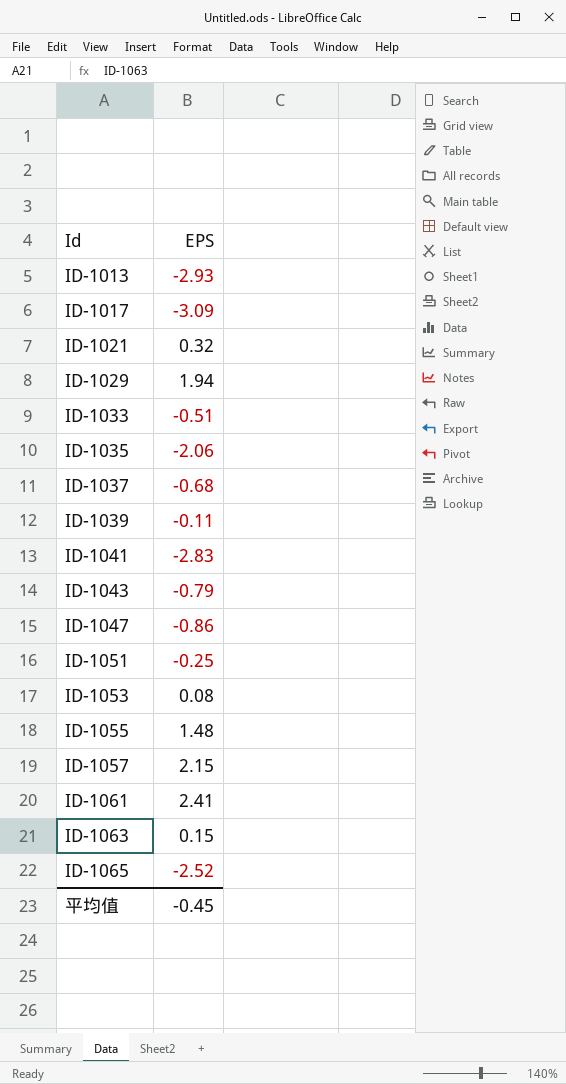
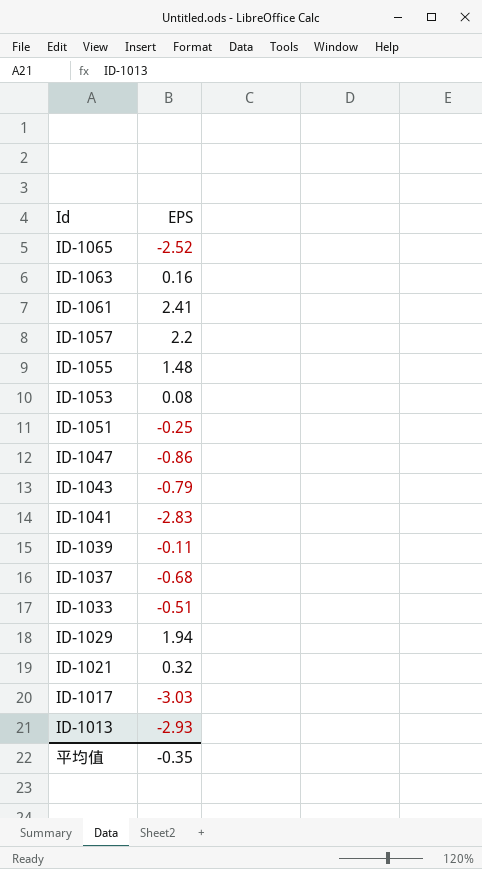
row order: Id ascending -> Id descending
row ID-1035: -2.06 -> none
ID-1063 | EPS: 0.15 -> 0.16
ID-1057 | EPS: 2.15 -> 2.2
ID-1017 | EPS: -3.09 -> -3.03
平均值 | EPS: -0.45 -> -0.35

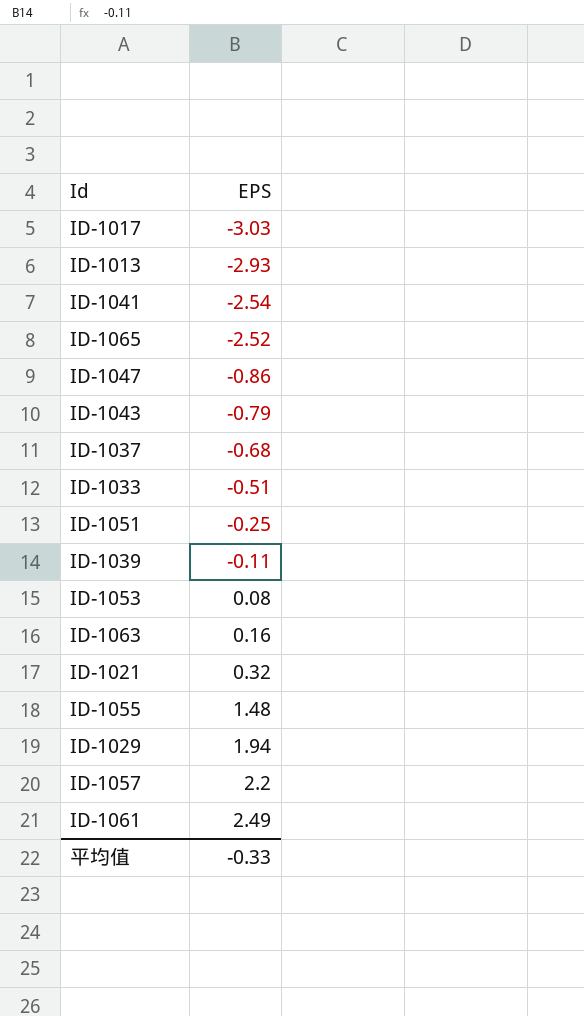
row order: Id descending -> EPS ascending
ID-1041 | EPS: -2.83 -> -2.54
ID-1061 | EPS: 2.41 -> 2.49
平均值 | EPS: -0.35 -> -0.33

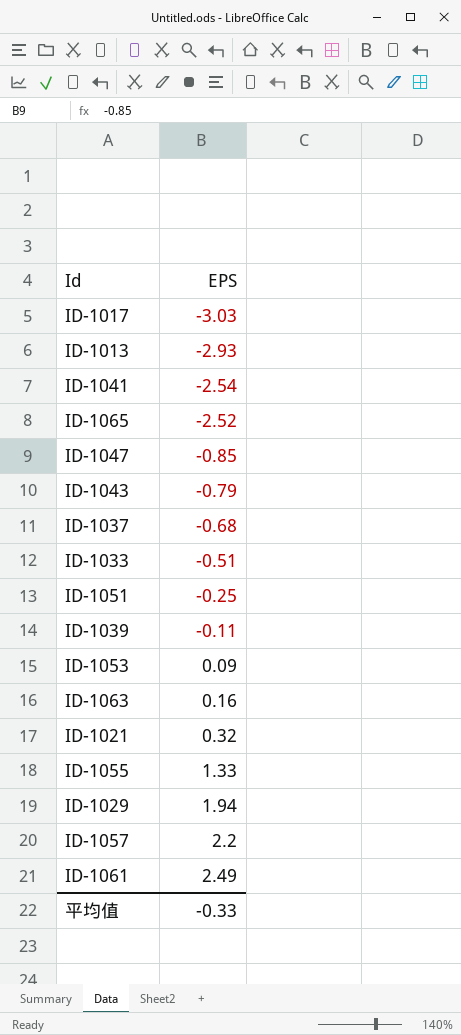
ID-1047 | EPS: -0.86 -> -0.85
ID-1053 | EPS: 0.08 -> 0.09
ID-1055 | EPS: 1.48 -> 1.33

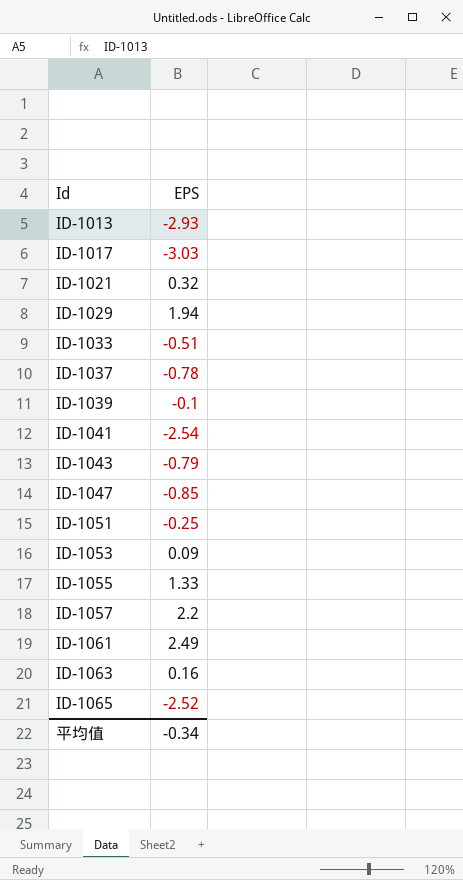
row order: EPS ascending -> Id ascending
ID-1037 | EPS: -0.68 -> -0.78
ID-1039 | EPS: -0.11 -> -0.1
平均值 | EPS: -0.33 -> -0.34

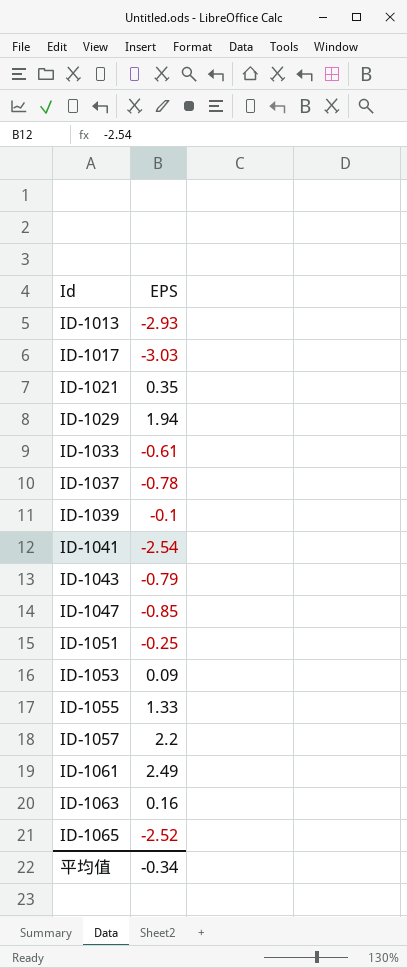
ID-1021 | EPS: 0.32 -> 0.35
ID-1033 | EPS: -0.51 -> -0.61

